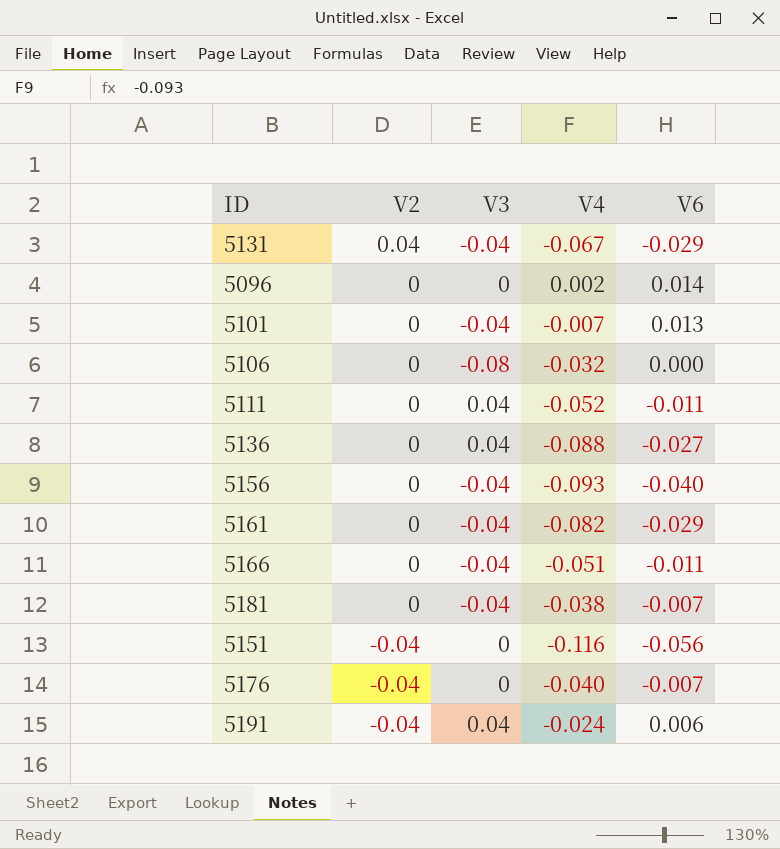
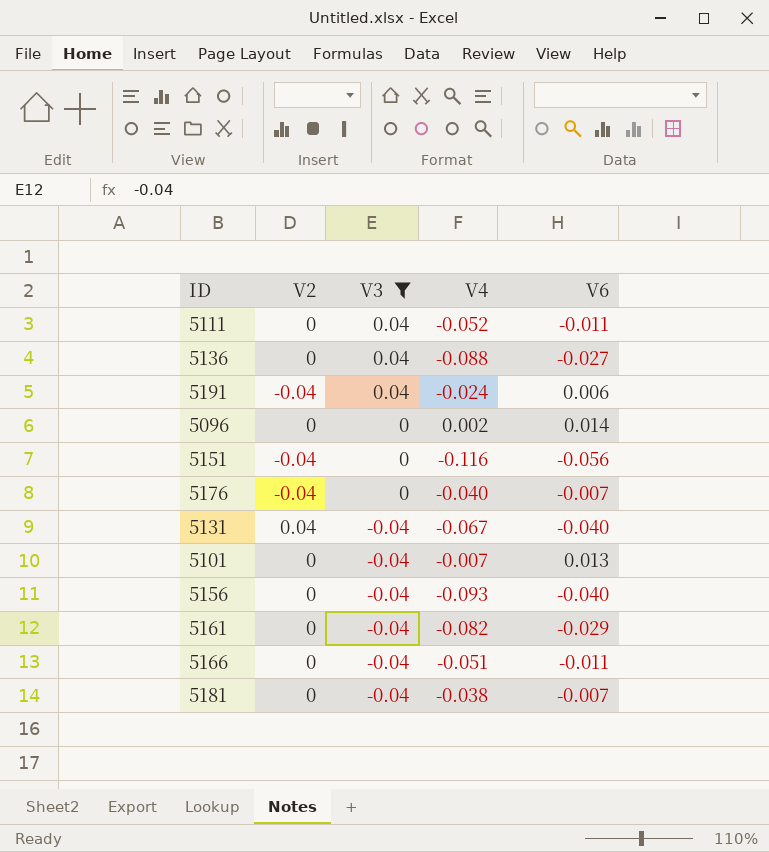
filter: none -> V3 != -0.08
row order: V2 descending -> V3 descending
5131 | V6: -0.029 -> -0.040

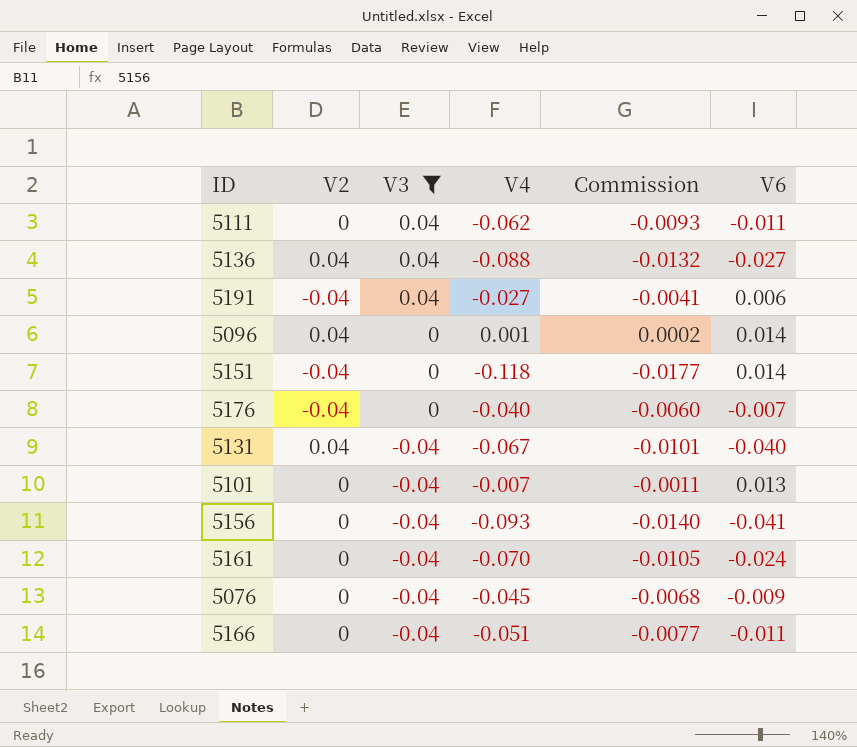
column Commission | formula: none -> [V4] * 0.15
row 5181: 0 | -0.04 | -0.038 | -0.007 -> none
5111 | V4: -0.052 -> -0.062
5136 | V2: 0 -> 0.04
5191 | V4: -0.024 -> -0.027
5096 | V2: 0 -> 0.04
5096 | V4: 0.002 -> 0.001
5151 | V4: -0.116 -> -0.118
5151 | V6: -0.056 -> 0.014
5156 | V6: -0.040 -> -0.041
5161 | V4: -0.082 -> -0.070
5161 | V6: -0.029 -> -0.024
row 5076: none -> 0 | -0.04 | -0.045 | -0.0068 | -0.009

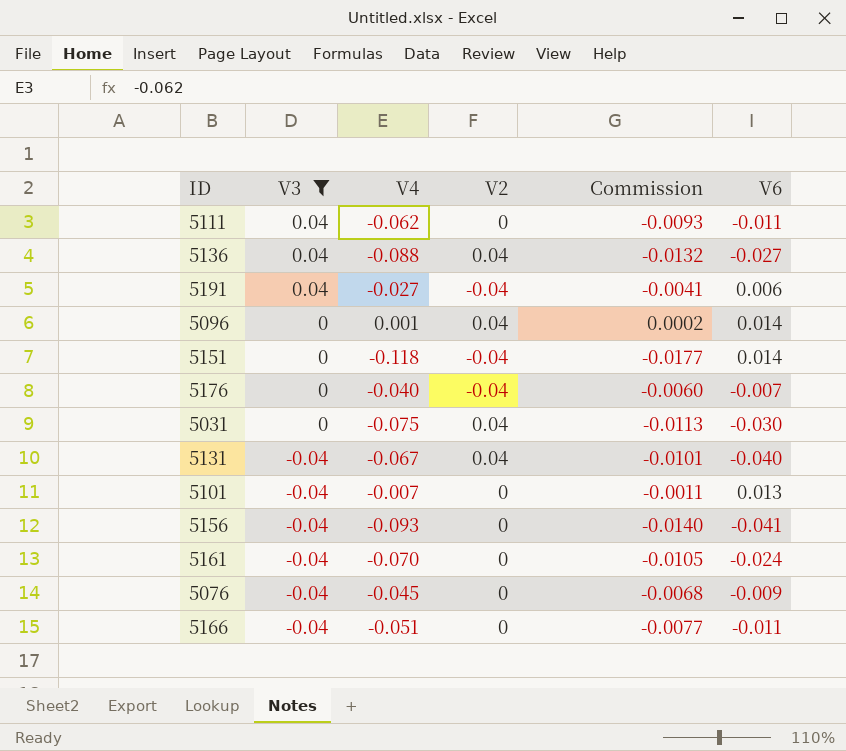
column V2 | position: 2 -> 4
row 5031: none -> 0 | -0.075 | 0.04 | -0.0113 | -0.030

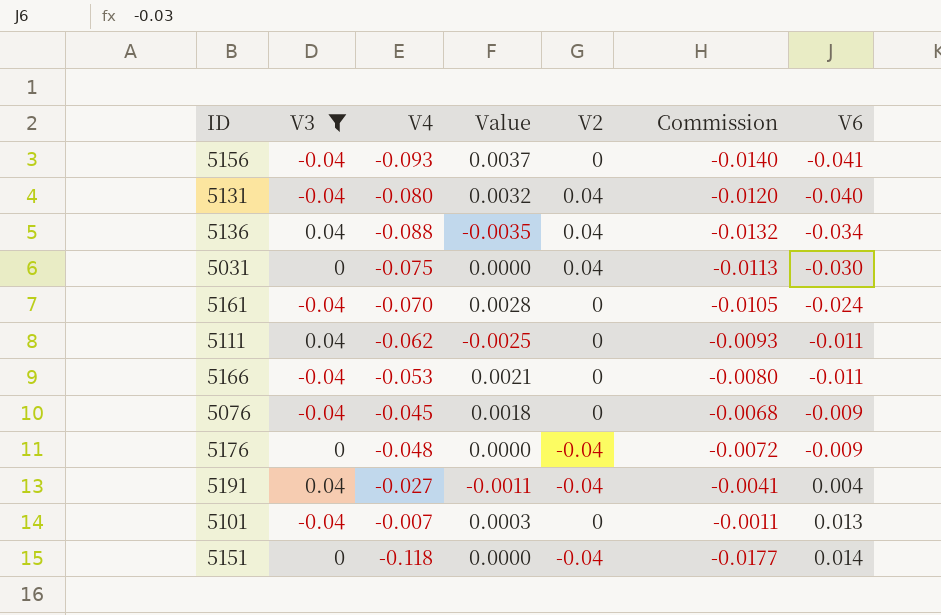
row order: V3 descending -> V6 ascending
column Value | formula: none -> [V3] * [V4]
row 5096: 0 | 0.001 | 0.04 | 0.0002 | 0.014 -> none
5131 | V4: -0.067 -> -0.080
5131 | Commission: -0.0101 -> -0.0120
5136 | V6: -0.027 -> -0.034
5166 | V4: -0.051 -> -0.053
5166 | Commission: -0.0077 -> -0.0080
5176 | V4: -0.040 -> -0.048
5176 | Commission: -0.0060 -> -0.0072
5176 | V6: -0.007 -> -0.009
5191 | V6: 0.006 -> 0.004

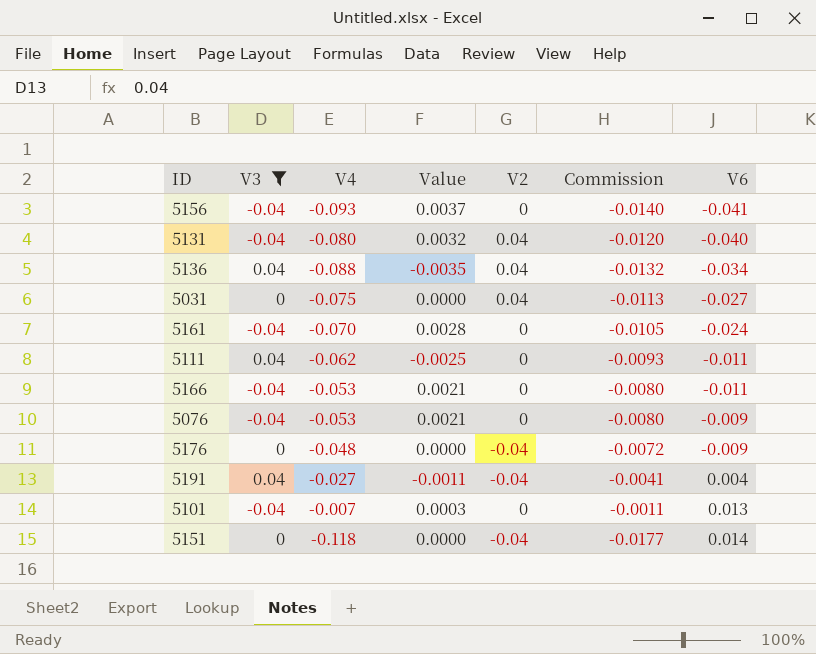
5031 | V6: -0.030 -> -0.027
5076 | V4: -0.045 -> -0.053
5076 | Value: 0.0018 -> 0.0021
5076 | Commission: -0.0068 -> -0.0080

